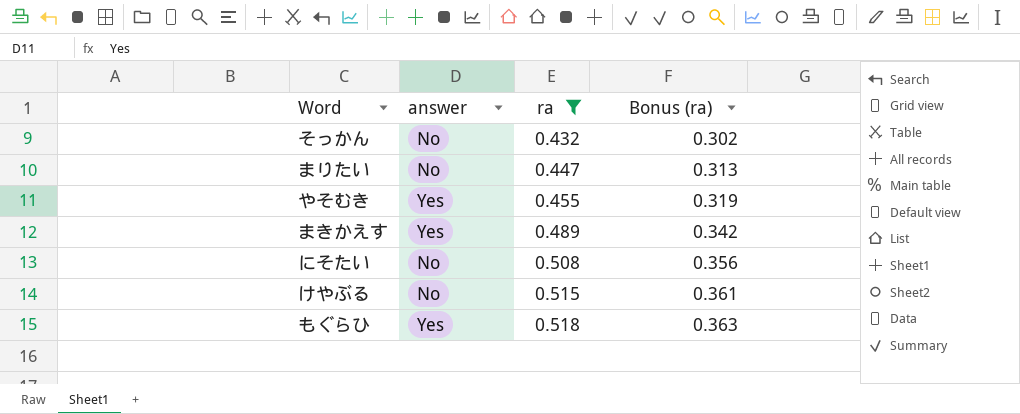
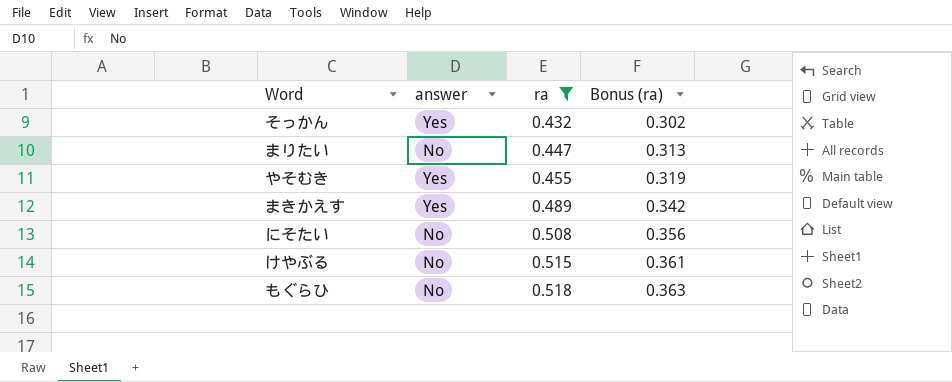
そっかん | answer: No -> Yes
もぐらひ | answer: Yes -> No

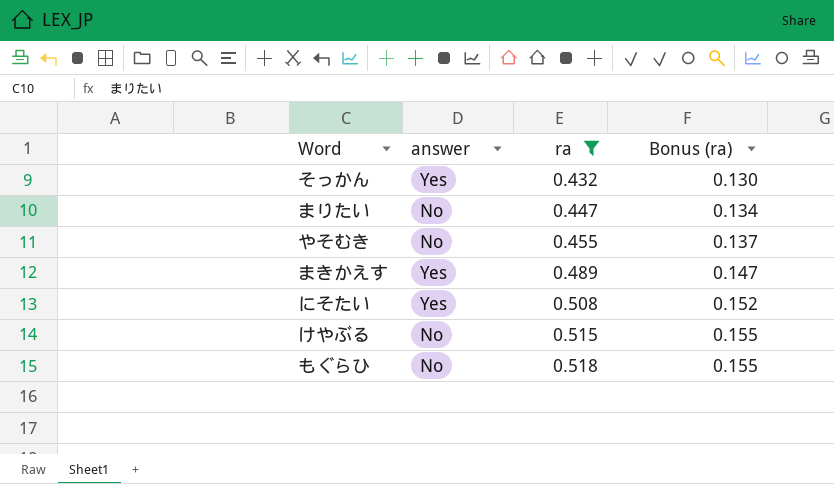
column Bonus (ra) | formula: [ra] * 0.7 -> [ra] * 0.3
やそむき | answer: Yes -> No
にそたい | answer: No -> Yes

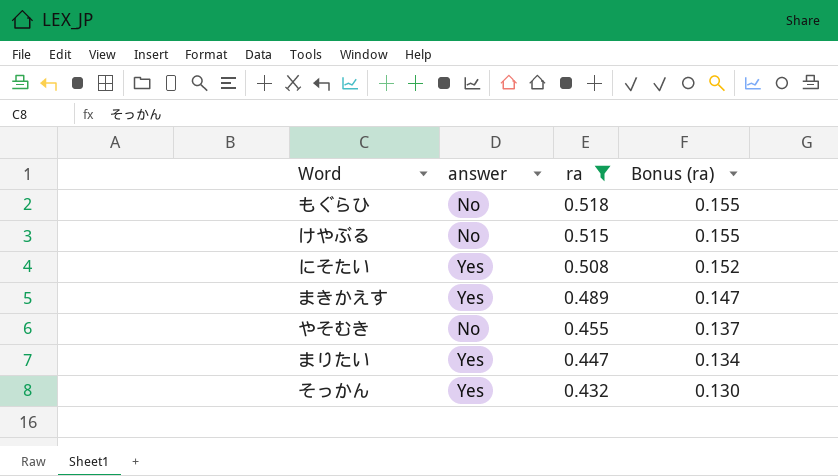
row order: ra ascending -> ra descending
まりたい | answer: No -> Yes

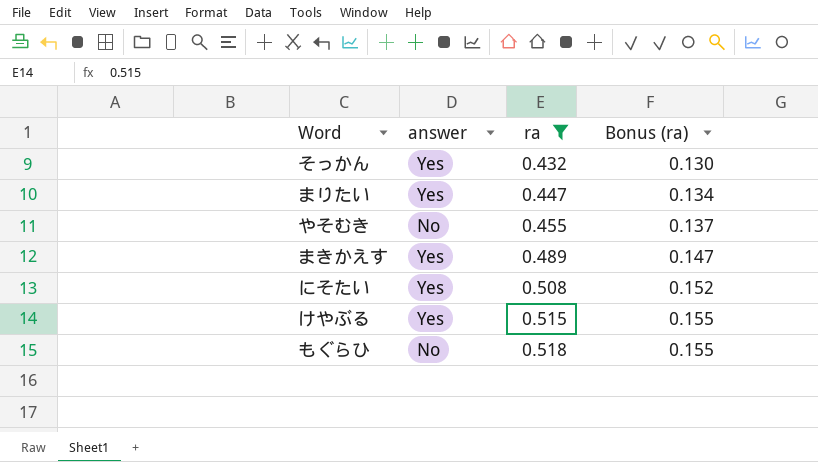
row order: ra descending -> ra ascending
けやぶる | answer: No -> Yes

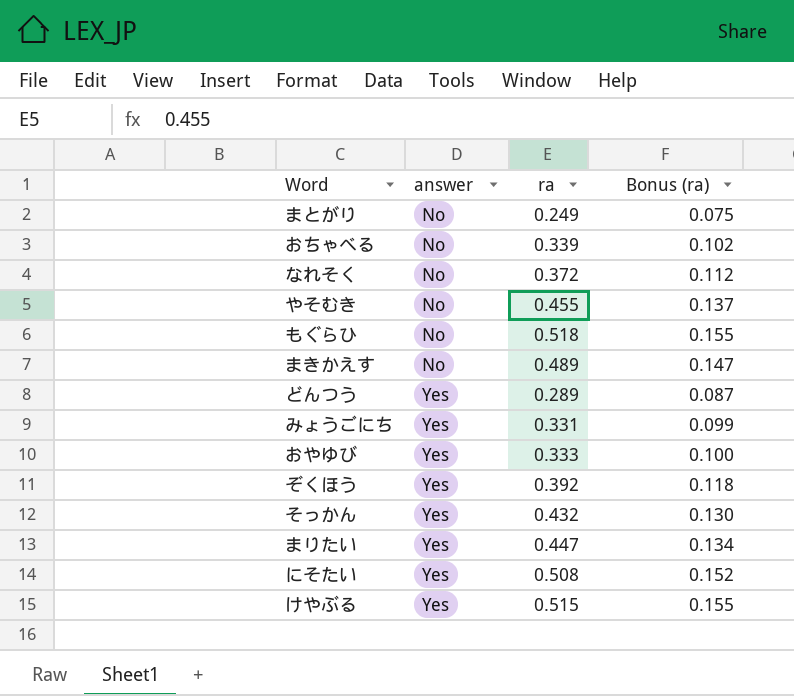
filter: ra >= 0.432 -> none
row order: ra ascending -> answer ascending
まきかえす | answer: Yes -> No

